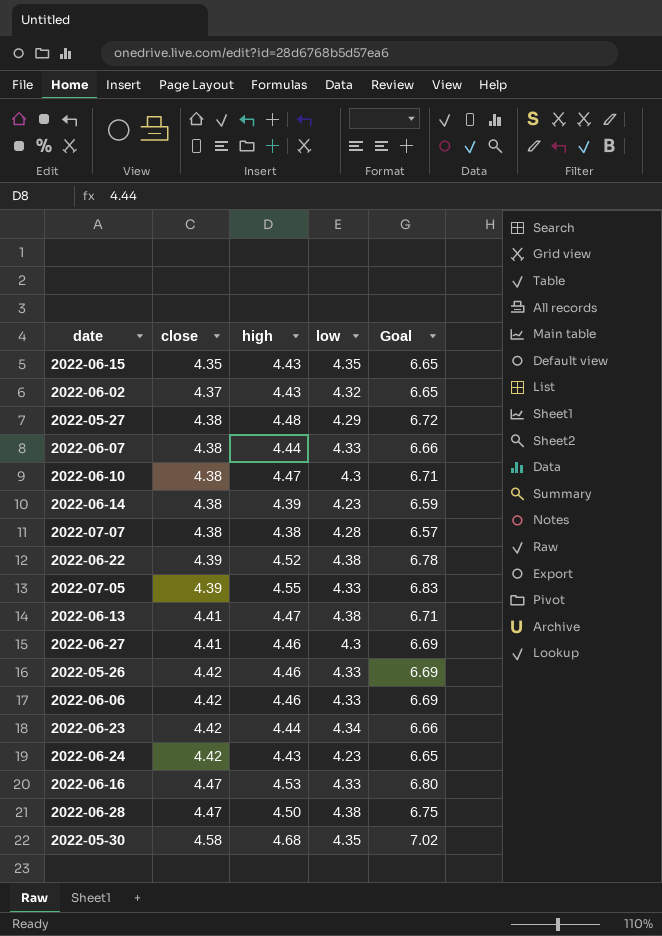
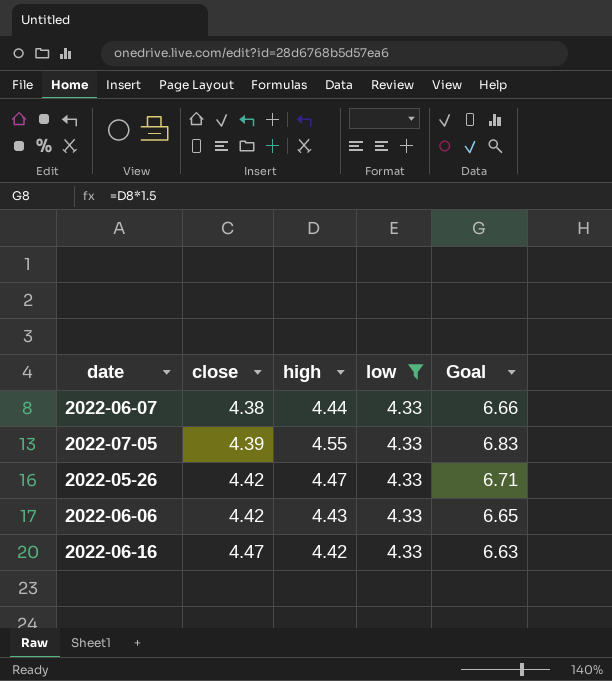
filter: none -> low = 4.33
2022-05-26 | high: 4.46 -> 4.47
2022-05-26 | Goal: 6.69 -> 6.71
2022-06-06 | high: 4.46 -> 4.43
2022-06-06 | Goal: 6.69 -> 6.65
2022-06-16 | high: 4.53 -> 4.42
2022-06-16 | Goal: 6.80 -> 6.63

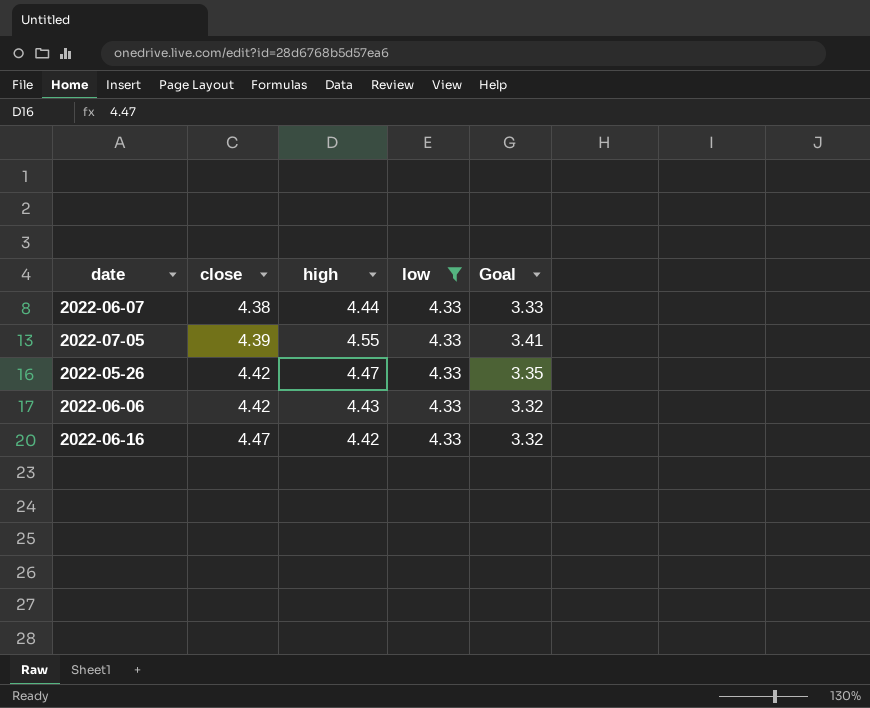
column Goal | formula: [high] * 1.5 -> [high] * 0.75

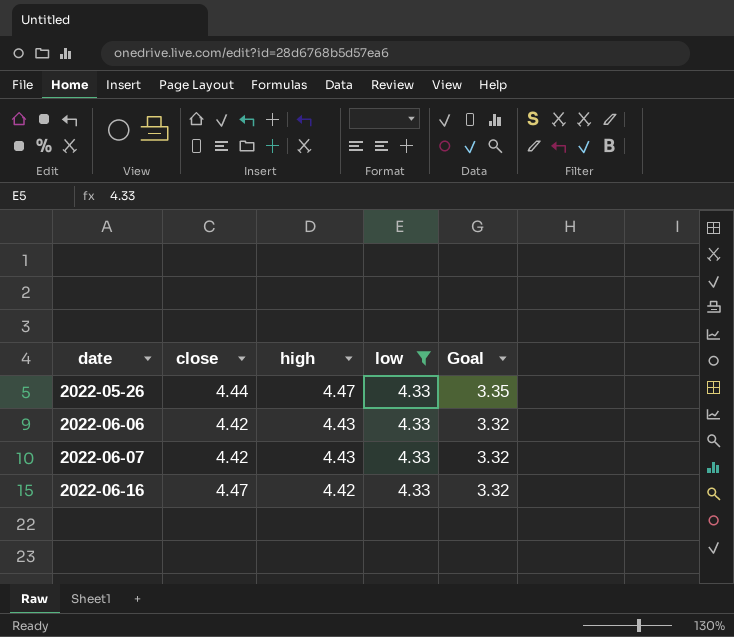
row order: close ascending -> date ascending
row 2022-07-05: 4.39 | 4.55 | 4.33 | 3.41 -> none
2022-05-26 | close: 4.42 -> 4.44
2022-06-07 | close: 4.38 -> 4.42
2022-06-07 | high: 4.44 -> 4.43
2022-06-07 | Goal: 3.33 -> 3.32

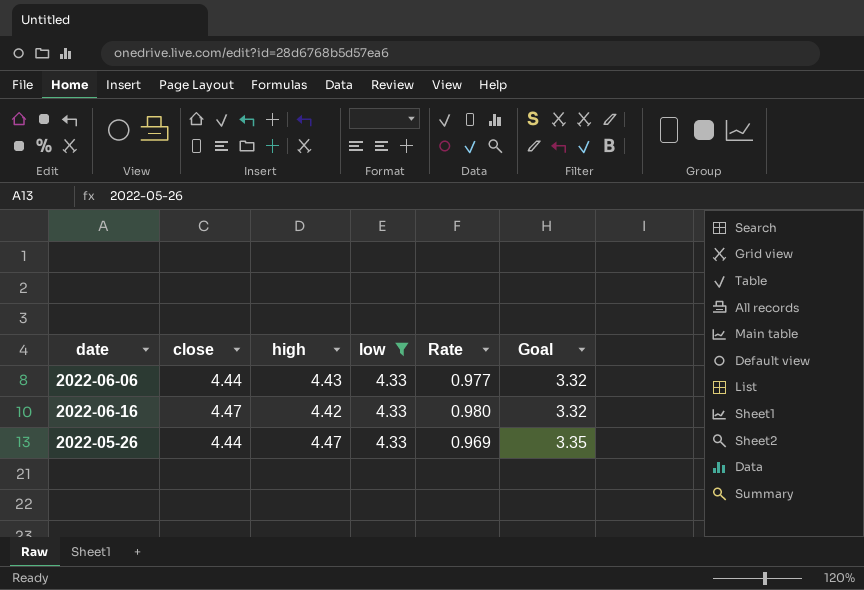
row order: date ascending -> Goal ascending
column Rate | formula: none -> [low] / [high]
row 2022-06-07: 4.42 | 4.43 | 4.33 | 3.32 -> none
2022-06-06 | close: 4.42 -> 4.44

